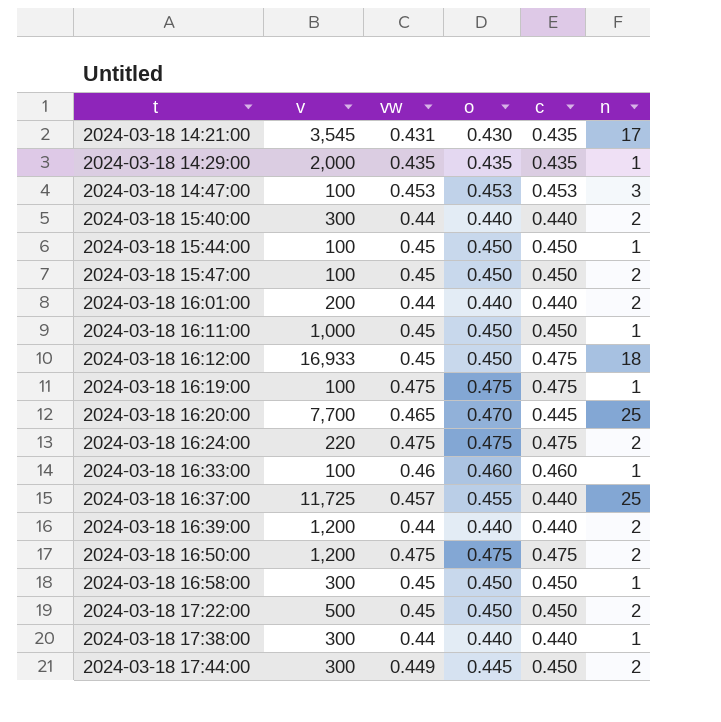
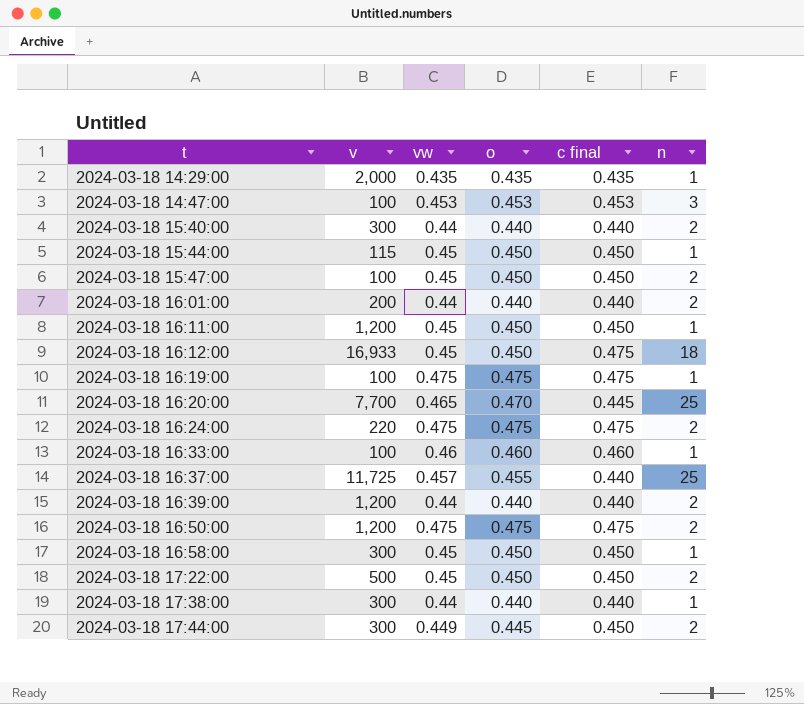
column name: c -> c final
row 2024-03-18 14:21:00: 3,545 | 0.431 | 0.430 | 0.435 | 17 -> none
2024-03-18 15:44:00 | v: 100 -> 115
2024-03-18 16:11:00 | v: 1,000 -> 1,200

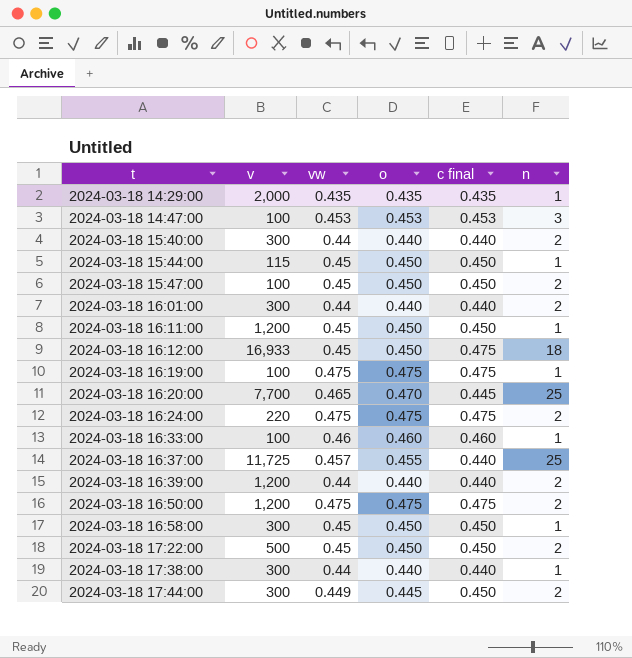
2024-03-18 16:01:00 | v: 200 -> 300

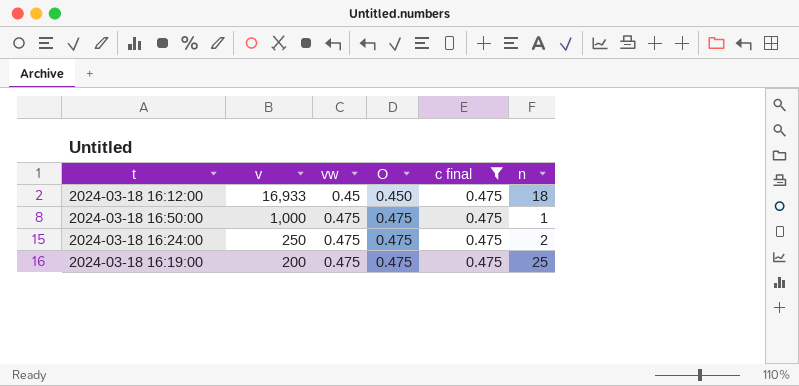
filter: none -> c final = 0.475
row order: t ascending -> v descending
column name: o -> O
2024-03-18 16:50:00 | v: 1,200 -> 1,000
2024-03-18 16:50:00 | n: 2 -> 1
2024-03-18 16:24:00 | v: 220 -> 250
2024-03-18 16:19:00 | v: 100 -> 200
2024-03-18 16:19:00 | n: 1 -> 25

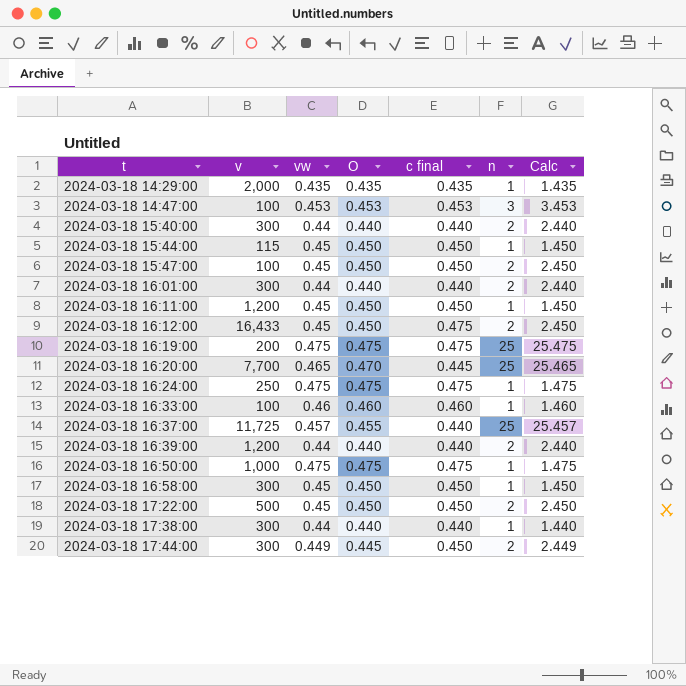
filter: c final = 0.475 -> none
row order: v descending -> t ascending
column Calc | formula: none -> [vw] + [n]
2024-03-18 16:12:00 | v: 16,933 -> 16,433
2024-03-18 16:12:00 | n: 18 -> 2
2024-03-18 16:24:00 | n: 2 -> 1

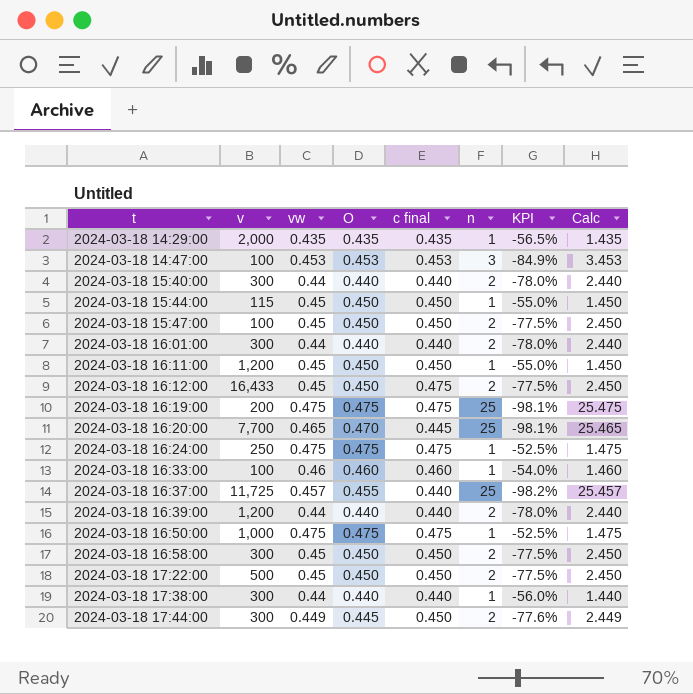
column KPI | formula: none -> ([vw] - [n]) / [n]
2024-03-18 16:58:00 | n: 1 -> 2
2024-03-18 16:58:00 | Calc: 1.450 -> 2.450

